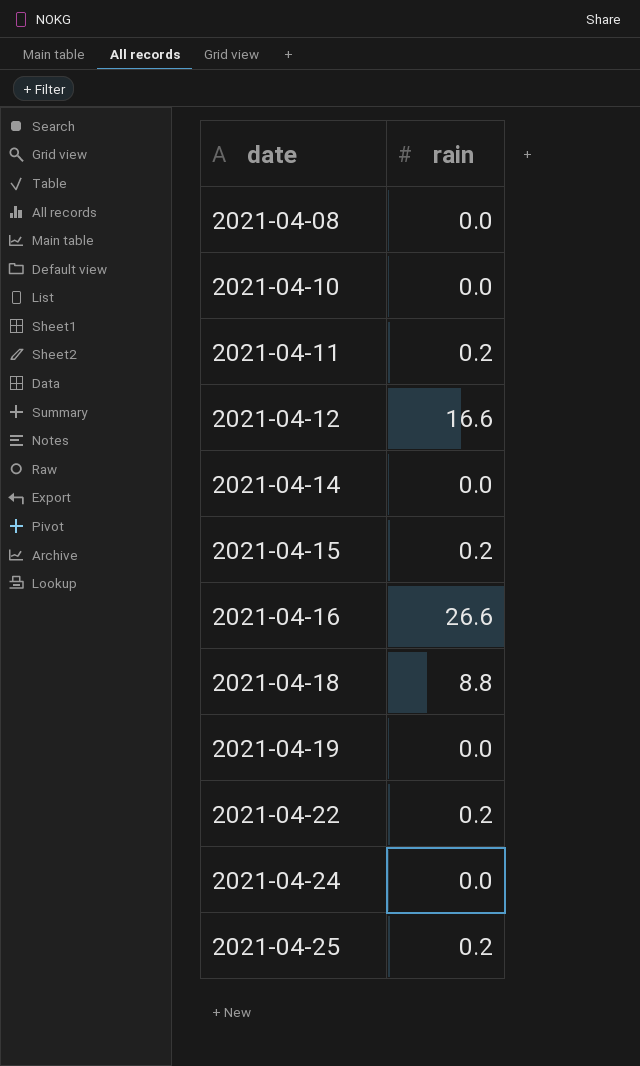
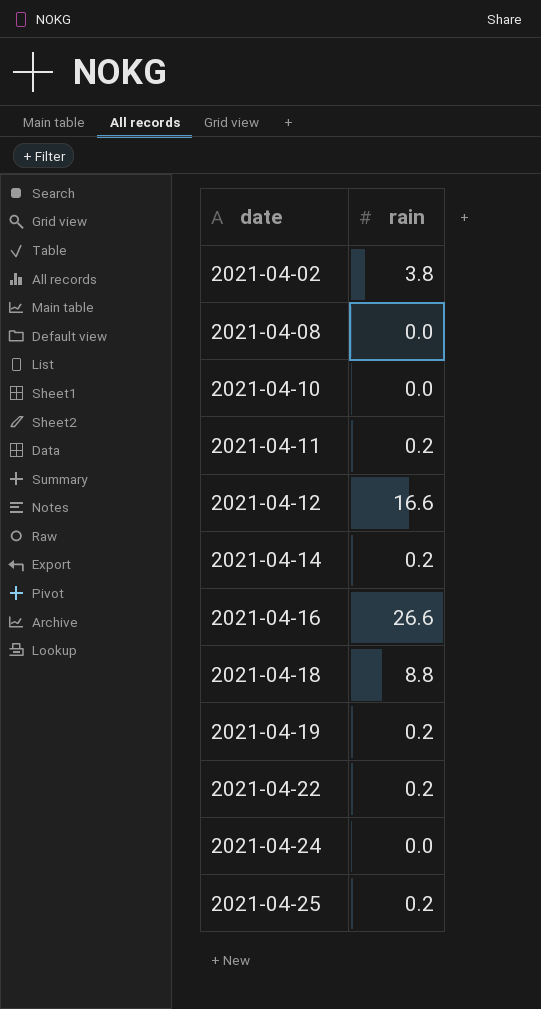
row 2021-04-15: 0.2 -> none
row 2021-04-02: none -> 3.8
2021-04-14 | rain: 0.0 -> 0.2
2021-04-19 | rain: 0.0 -> 0.2

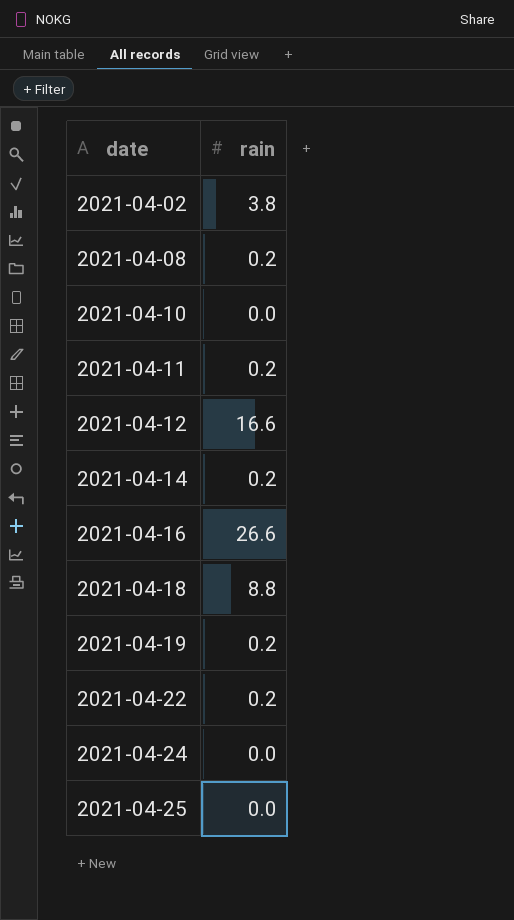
2021-04-08 | rain: 0.0 -> 0.2
2021-04-25 | rain: 0.2 -> 0.0

